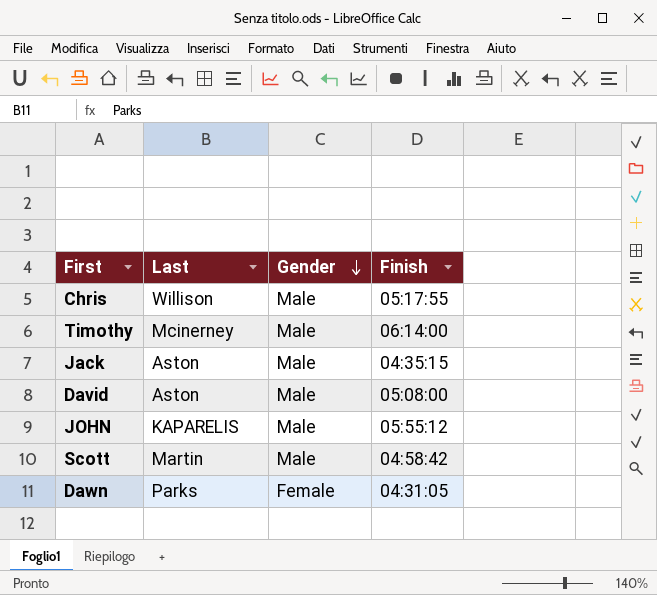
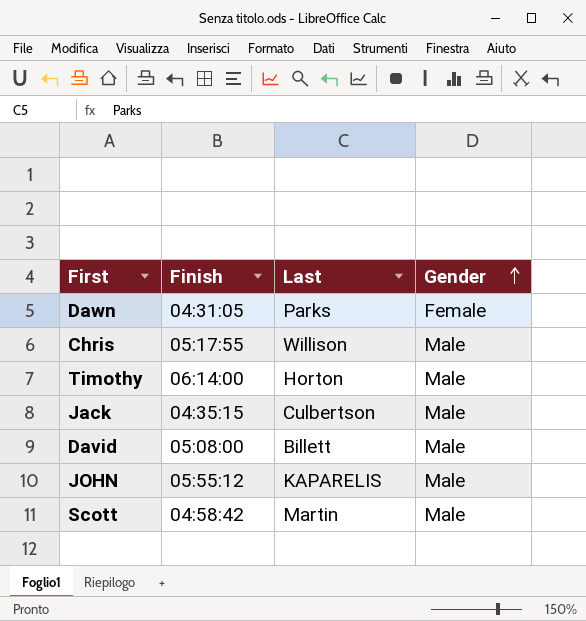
row order: Gender descending -> Gender ascending
column Finish | position: 4 -> 2
Timothy | Last: Mcinerney -> Horton
Jack | Last: Aston -> Culbertson
David | Last: Aston -> Billett

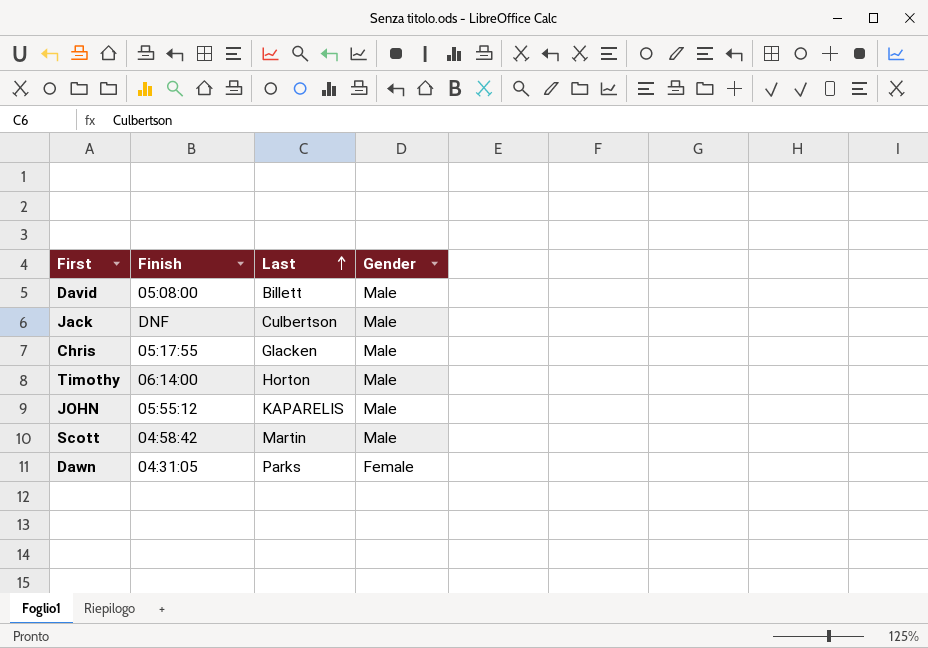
row order: Gender ascending -> Last ascending
Jack | Finish: 04:35:15 -> DNF
Chris | Last: Willison -> Glacken

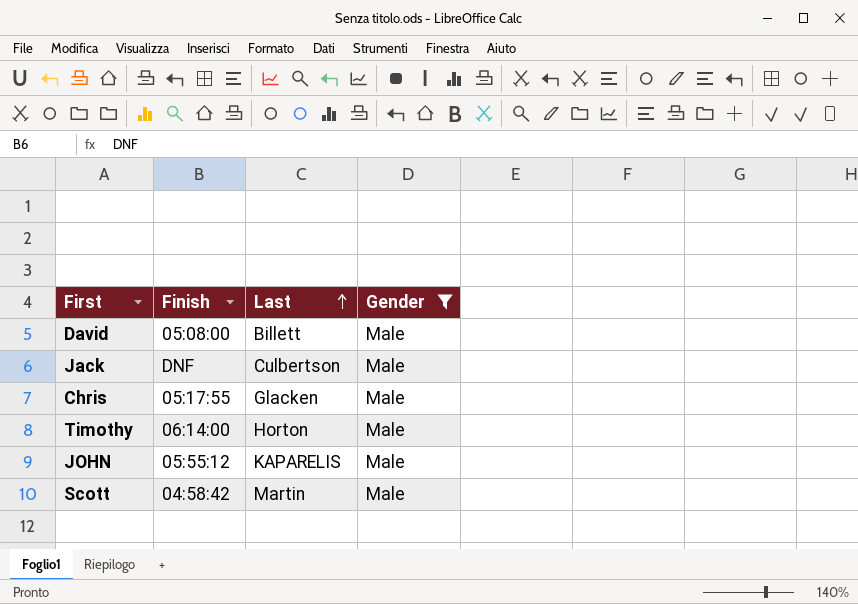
filter: none -> Gender = Male

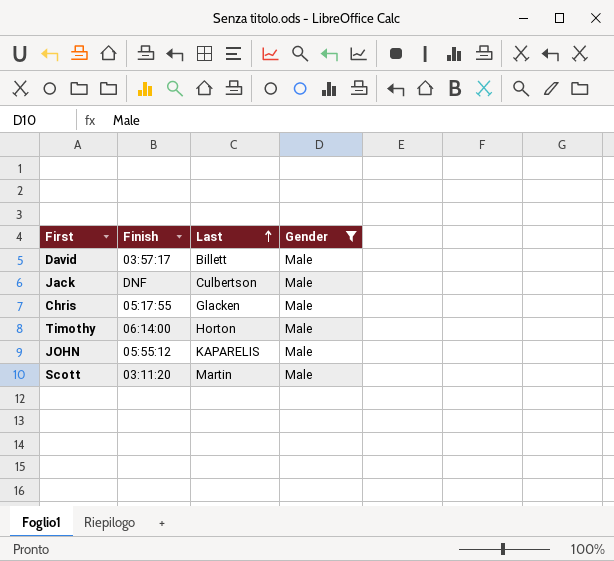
David | Finish: 05:08:00 -> 03:57:17
Scott | Finish: 04:58:42 -> 03:11:20

